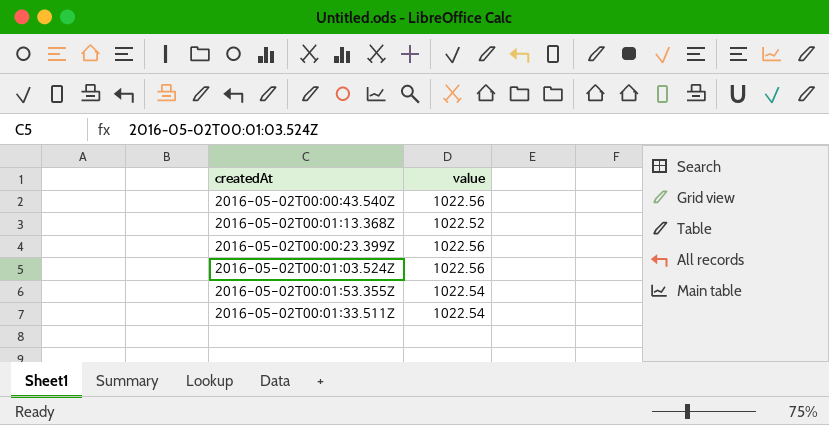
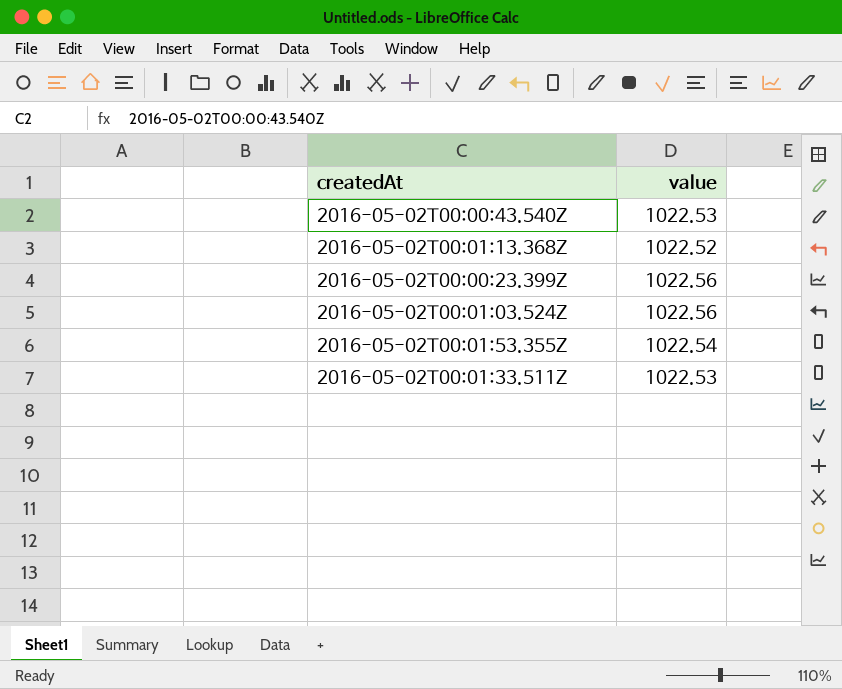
2016-05-02T00:00:43.540Z | value: 1022.56 -> 1022.53
2016-05-02T00:01:33.511Z | value: 1022.54 -> 1022.53

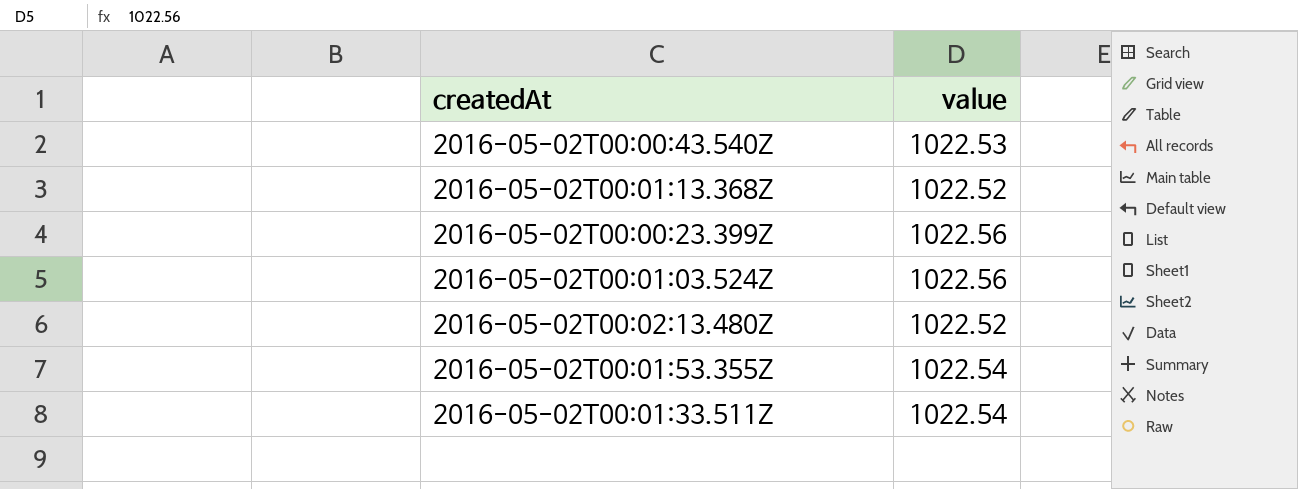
row 2016-05-02T00:02:13.480Z: none -> 1022.52
2016-05-02T00:01:33.511Z | value: 1022.53 -> 1022.54

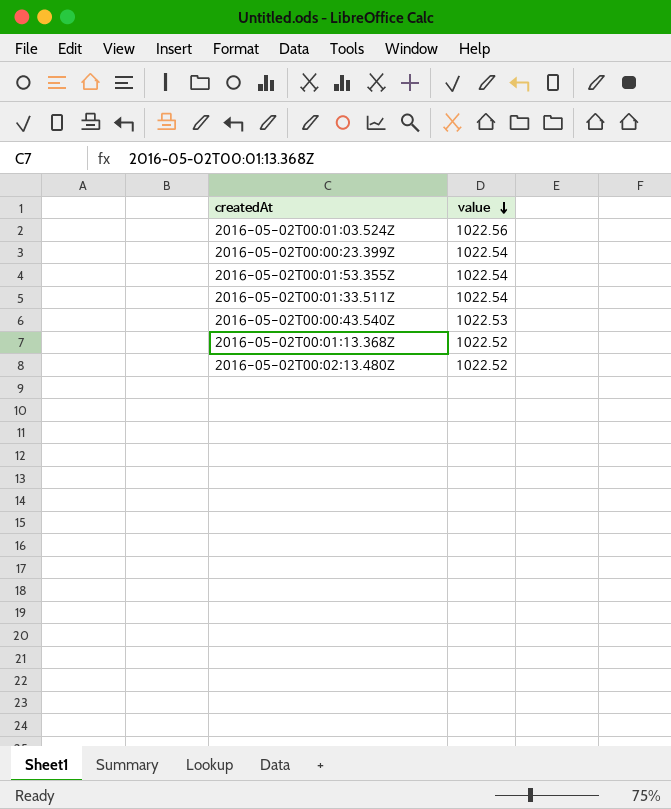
row order: none -> value descending
2016-05-02T00:00:23.399Z | value: 1022.56 -> 1022.54

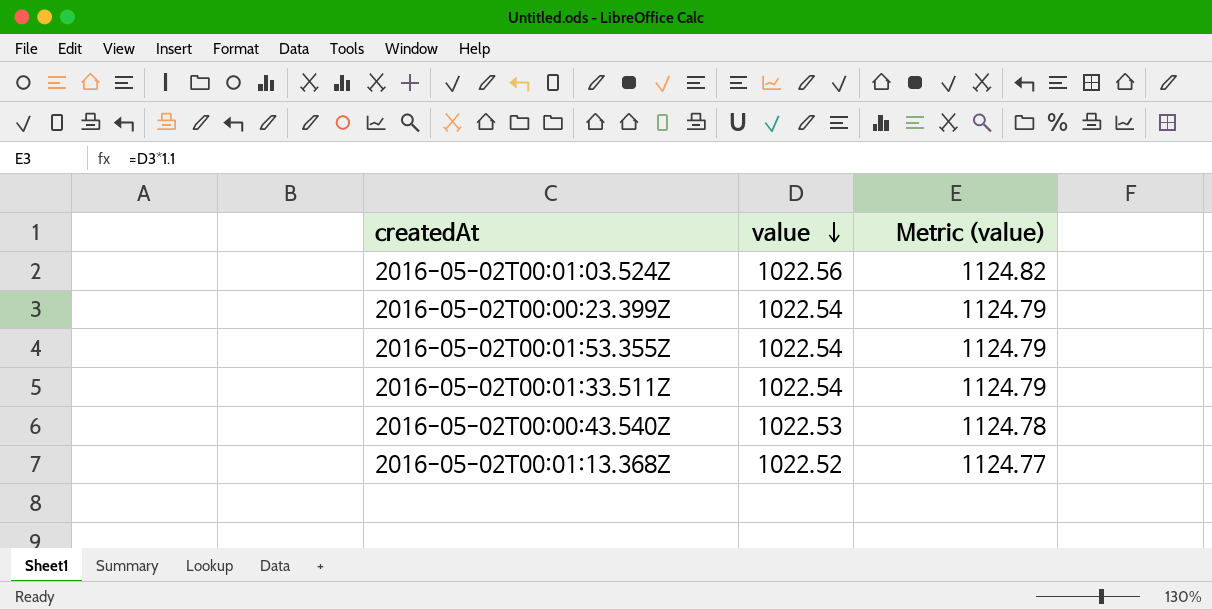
column Metric (value) | formula: none -> [value] * 1.1
row 2016-05-02T00:02:13.480Z: 1022.52 -> none

